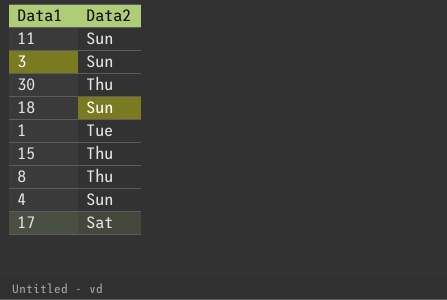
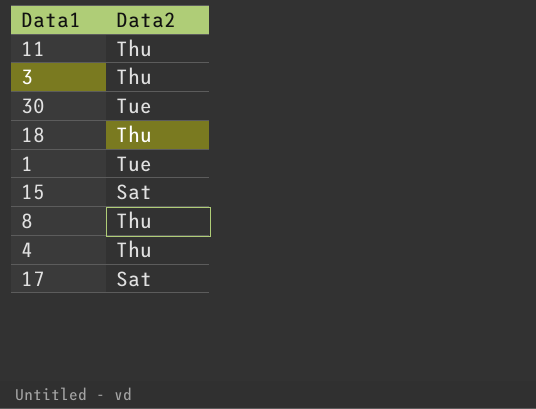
11 | Data2: Sun -> Thu
3 | Data2: Sun -> Thu
30 | Data2: Thu -> Tue
18 | Data2: Sun -> Thu
15 | Data2: Thu -> Sat
4 | Data2: Sun -> Thu

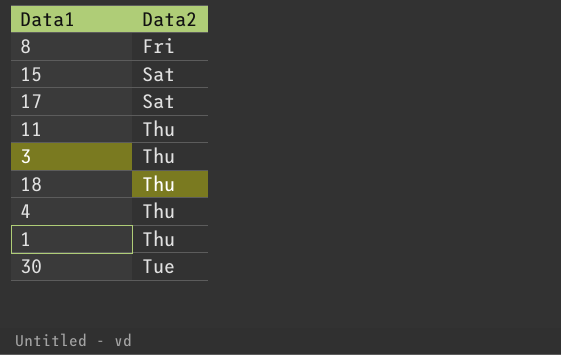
row order: none -> Data2 ascending
8 | Data2: Thu -> Fri
1 | Data2: Tue -> Thu

